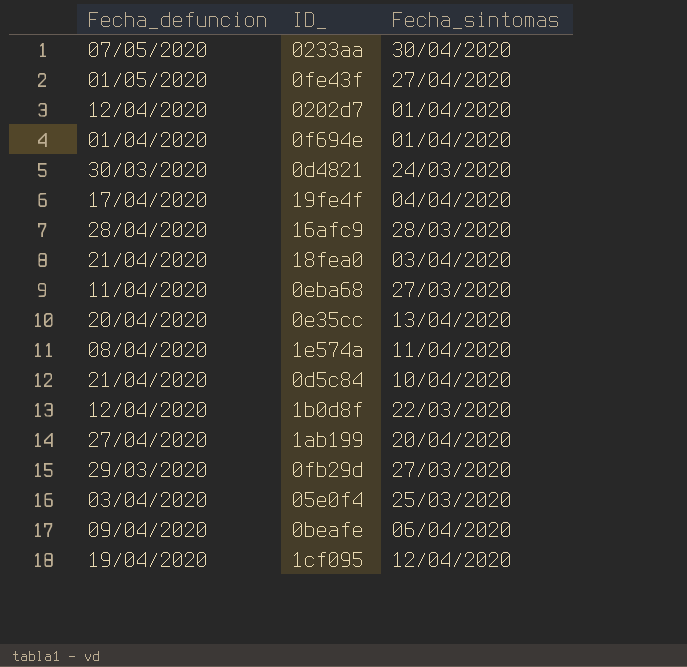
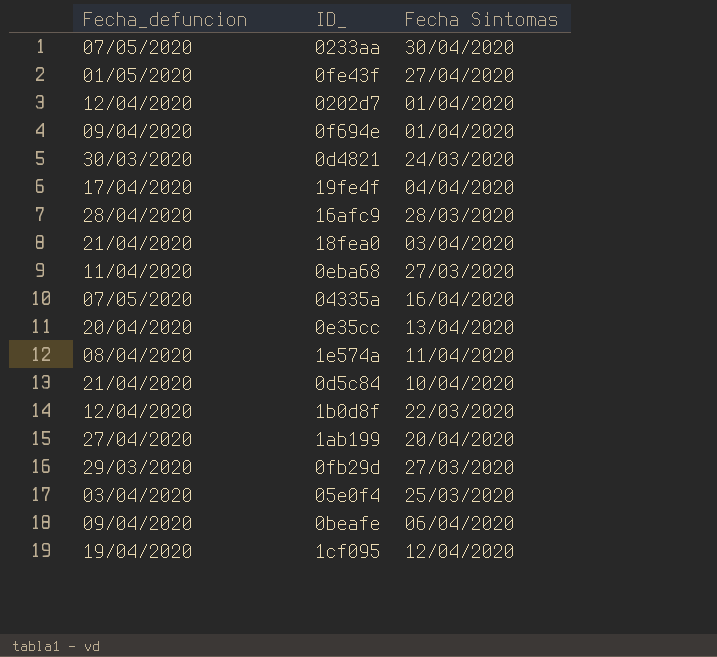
column name: Fecha_sintomas -> Fecha Sintomas
0f694e | Fecha_defuncion: 01/04/2020 -> 09/04/2020
row 04335a: none -> 07/05/2020 | 16/04/2020

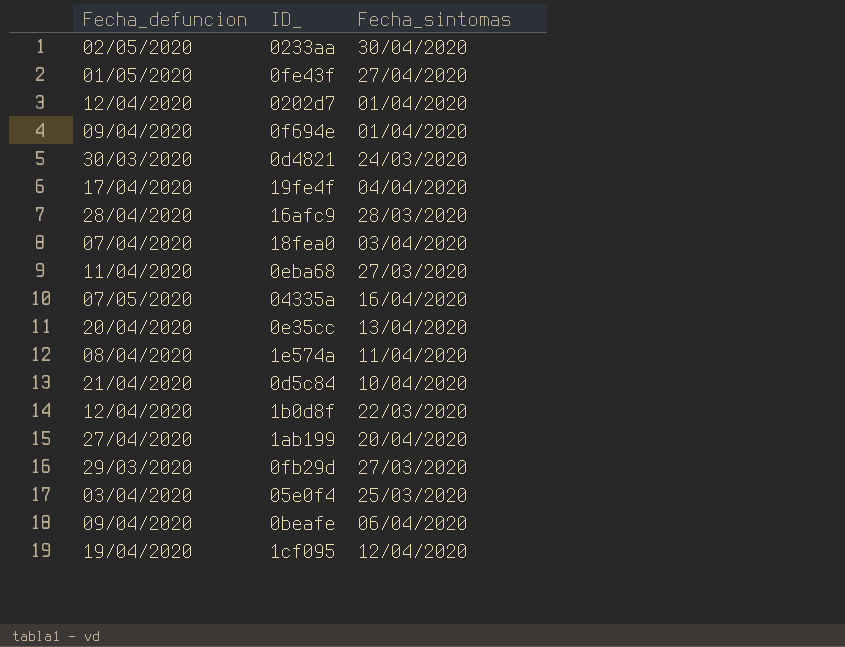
column name: Fecha Sintomas -> Fecha_sintomas
0233aa | Fecha_defuncion: 07/05/2020 -> 02/05/2020
18fea0 | Fecha_defuncion: 21/04/2020 -> 07/04/2020

